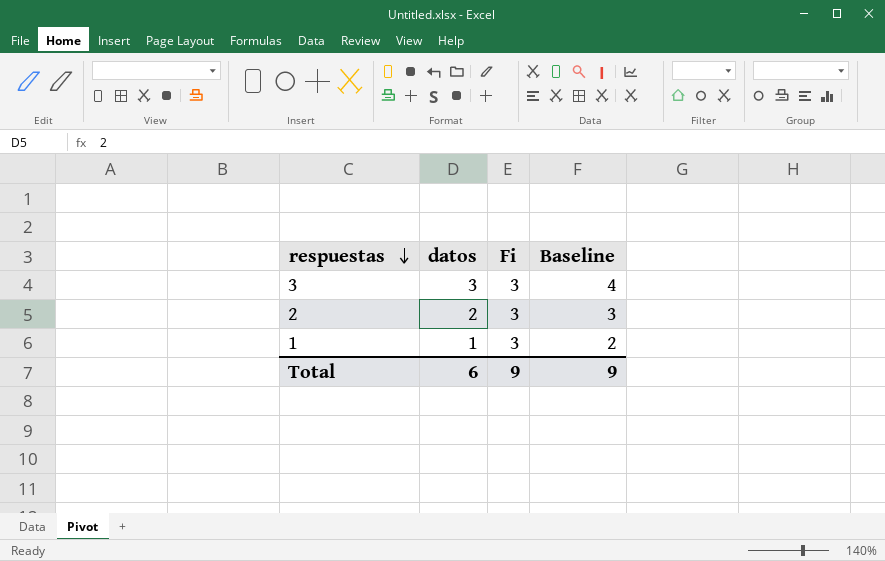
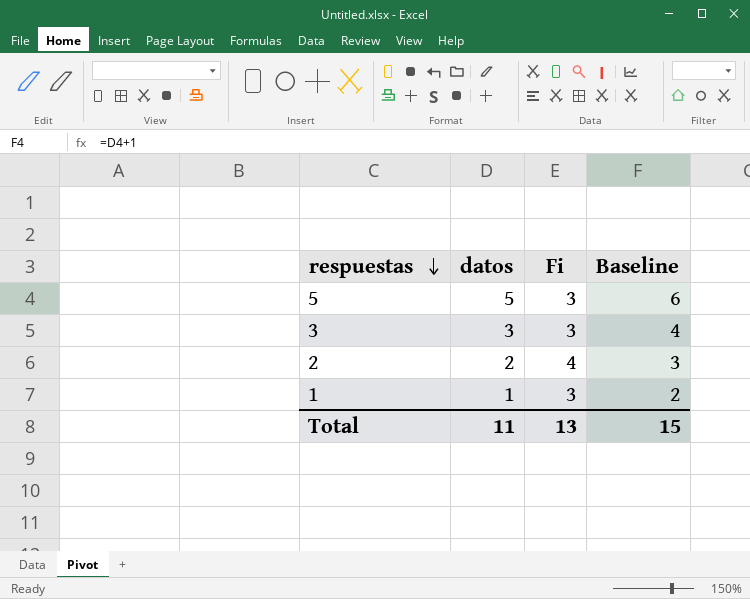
row 5: none -> 5 | 3 | 6
2 | Fi: 3 -> 4
Total | datos: 6 -> 11
Total | Fi: 9 -> 13
Total | Baseline: 9 -> 15

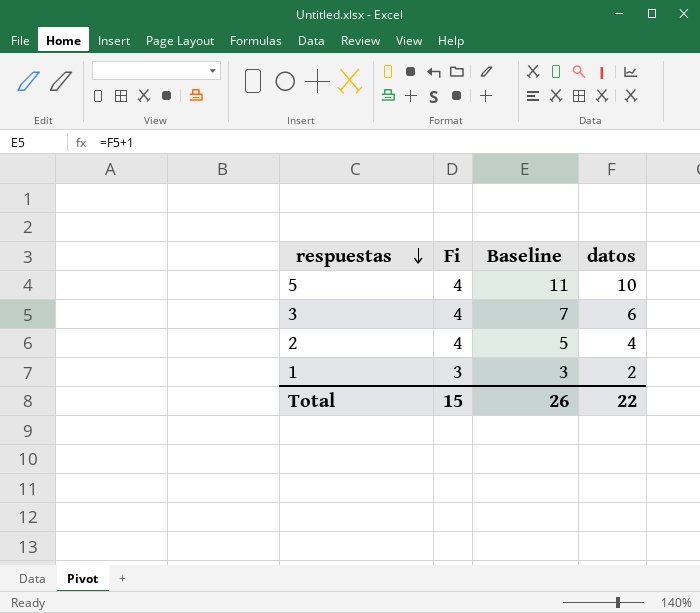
column datos | position: 2 -> 4
5 | Fi: 3 -> 4
5 | Baseline: 6 -> 11
5 | datos: 5 -> 10
3 | Fi: 3 -> 4
3 | Baseline: 4 -> 7
3 | datos: 3 -> 6
2 | Baseline: 3 -> 5
2 | datos: 2 -> 4
1 | Baseline: 2 -> 3
1 | datos: 1 -> 2
Total | Fi: 13 -> 15
Total | Baseline: 15 -> 26
Total | datos: 11 -> 22

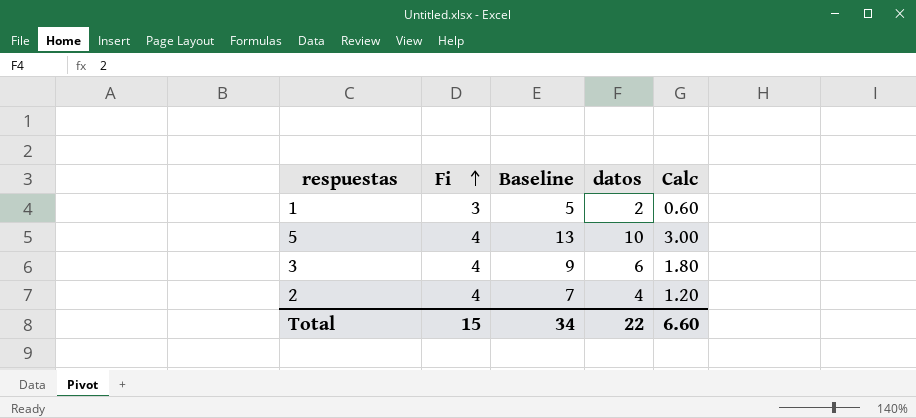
row order: respuestas descending -> Fi ascending
column Baseline | formula: [datos] + 1 -> [datos] + 3
column Calc | formula: none -> [datos] * 0.3
Total | Baseline: 26 -> 34

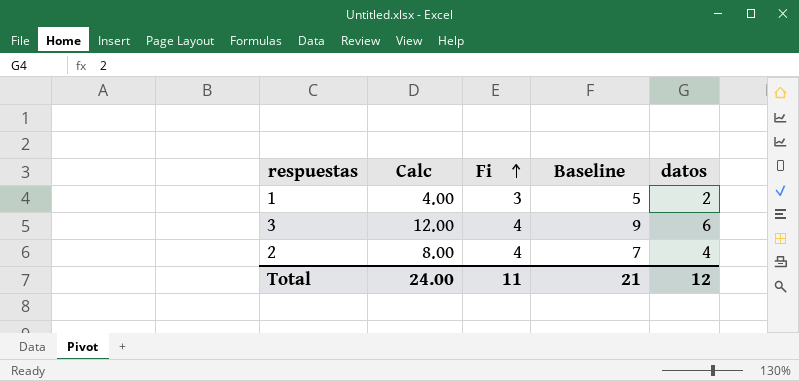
column Calc | formula: [datos] * 0.3 -> [datos] * 2
column Calc | position: 5 -> 2
row 5: 4 | 13 | 10 | 3.00 -> none
Total | Calc: 6.60 -> 24.00
Total | Fi: 15 -> 11
Total | Baseline: 34 -> 21
Total | datos: 22 -> 12

